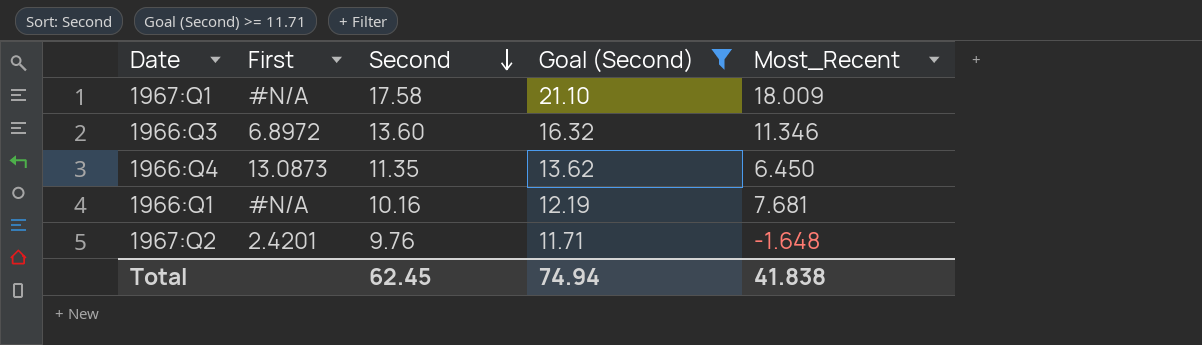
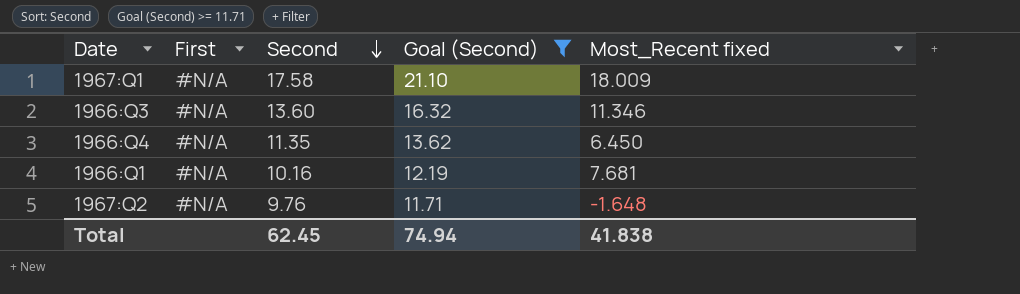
column name: Most_Recent -> Most_Recent fixed
1966:Q3 | First: 6.8972 -> #N/A
1966:Q4 | First: 13.0873 -> #N/A
1967:Q2 | First: 2.4201 -> #N/A

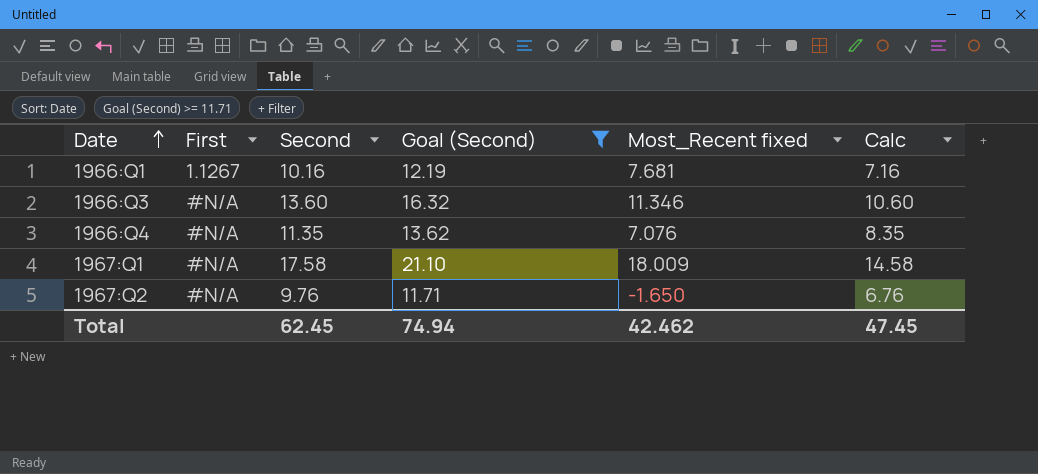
row order: Second descending -> Date ascending
column Calc | formula: none -> [Second] - 3
1966:Q1 | First: #N/A -> 1.1267
1966:Q4 | Most_Recent fixed: 6.450 -> 7.076
1967:Q2 | Most_Recent fixed: -1.648 -> -1.650
Total | Most_Recent fixed: 41.838 -> 42.462

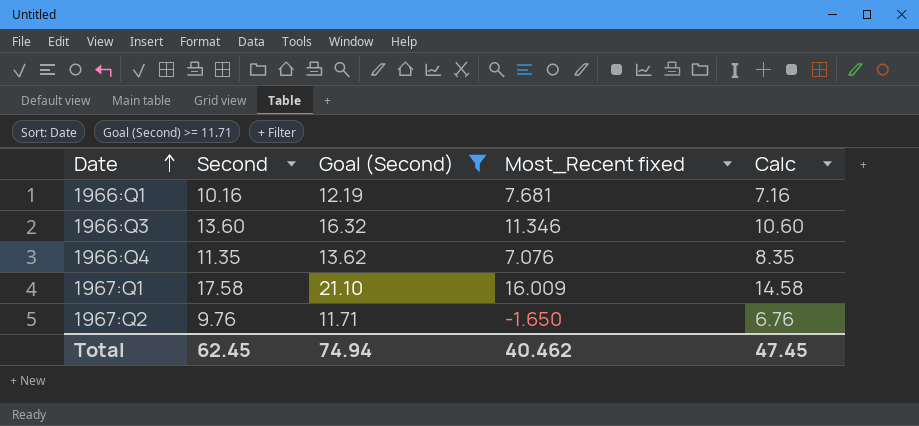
column First | position: 2 -> none
1967:Q1 | Most_Recent fixed: 18.009 -> 16.009
Total | Most_Recent fixed: 42.462 -> 40.462

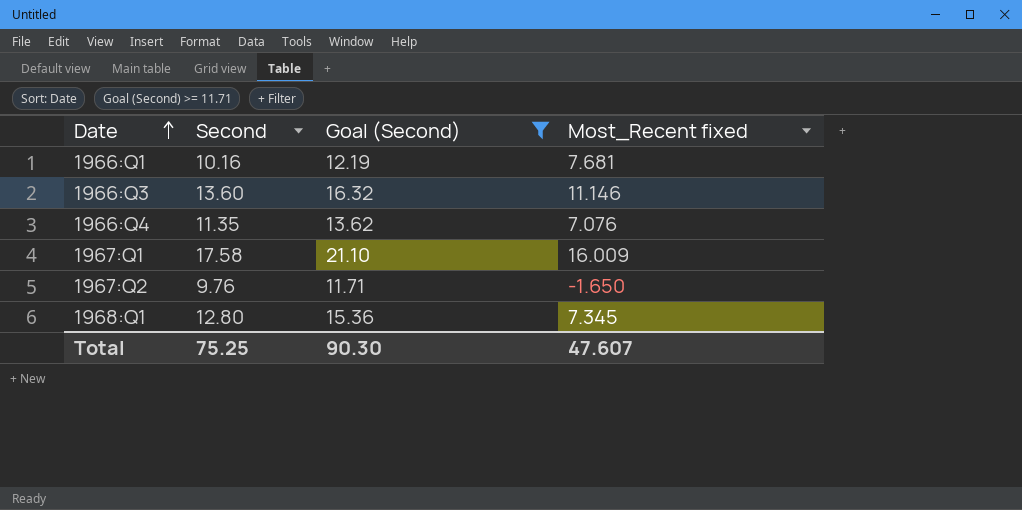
column Calc | formula: [Second] - 3 -> none
1966:Q3 | Most_Recent fixed: 11.346 -> 11.146
row 1968:Q1: none -> 12.80 | 15.36 | 7.345
Total | Second: 62.45 -> 75.25
Total | Goal (Second): 74.94 -> 90.30
Total | Most_Recent fixed: 40.462 -> 47.607

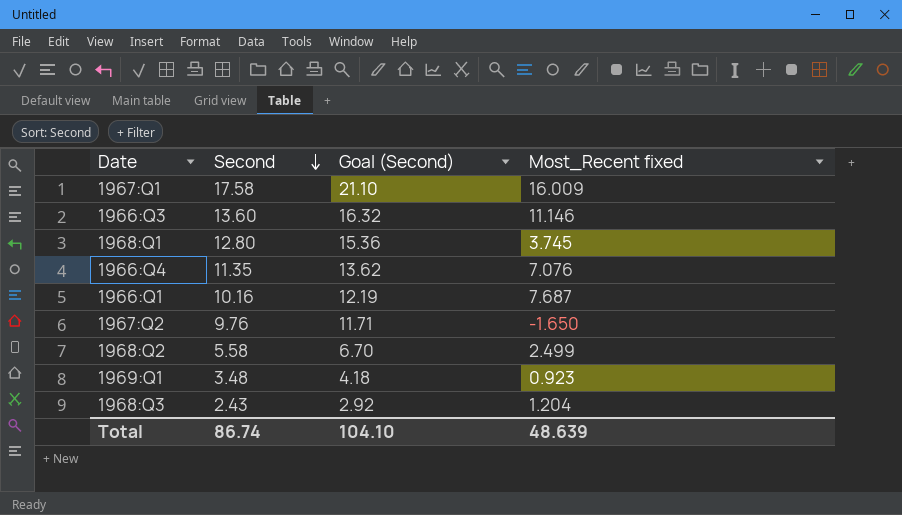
filter: Goal (Second) >= 11.71 -> none
row order: Date ascending -> Second descending
1968:Q1 | Most_Recent fixed: 7.345 -> 3.745
1966:Q1 | Most_Recent fixed: 7.681 -> 7.687
Total | Second: 75.25 -> 86.74
Total | Goal (Second): 90.30 -> 104.10
Total | Most_Recent fixed: 47.607 -> 48.639

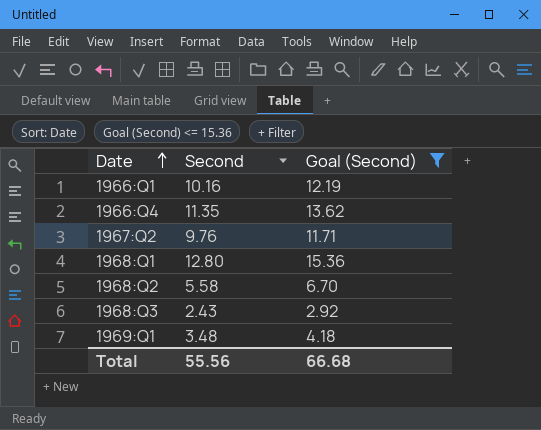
filter: none -> Goal (Second) <= 15.36
row order: Second descending -> Date ascending
column Most_Recent fixed | position: 4 -> none
Total | Second: 86.74 -> 55.56
Total | Goal (Second): 104.10 -> 66.68

